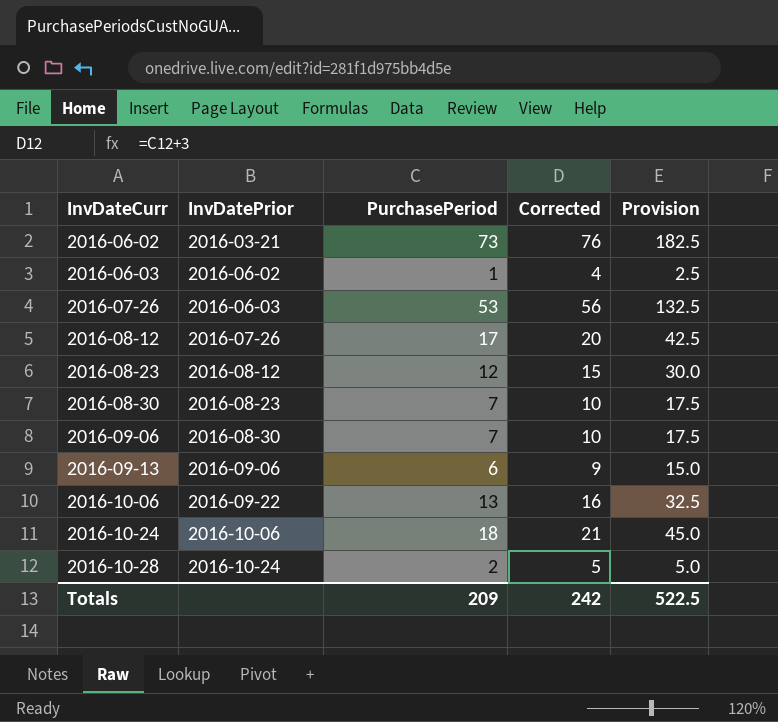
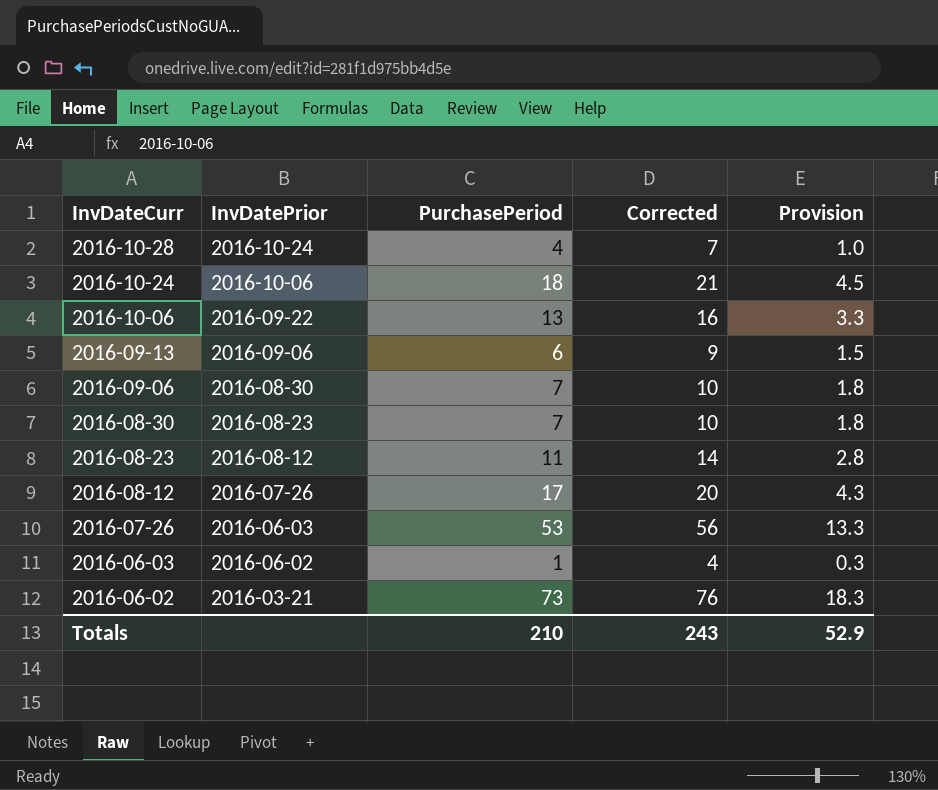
row order: InvDateCurr ascending -> InvDateCurr descending
column Provision | formula: [PurchasePeriod] * 2.5 -> [PurchasePeriod] * 0.25
2016-10-28 | PurchasePeriod: 2 -> 4
2016-10-28 | Corrected: 5 -> 7
2016-08-23 | PurchasePeriod: 12 -> 11
2016-08-23 | Corrected: 15 -> 14
Totals | PurchasePeriod: 209 -> 210
Totals | Corrected: 242 -> 243
Totals | Provision: 522.5 -> 52.9

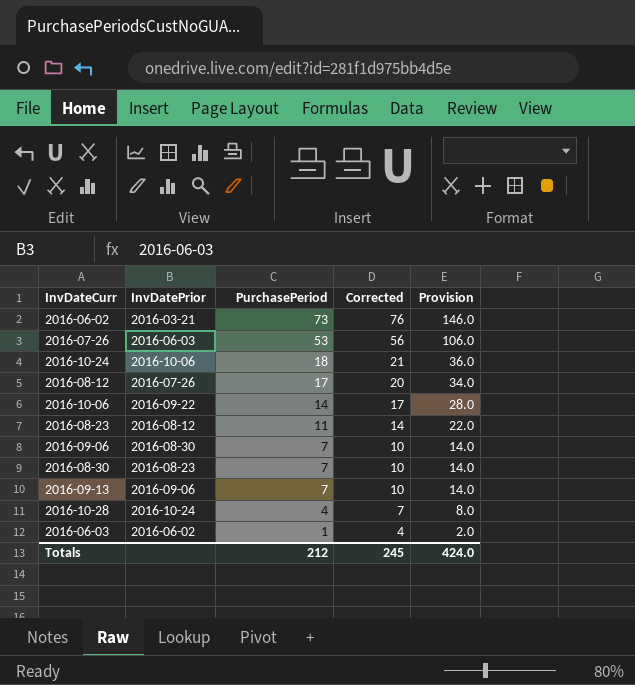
row order: InvDateCurr descending -> PurchasePeriod descending
column Provision | formula: [PurchasePeriod] * 0.25 -> [PurchasePeriod] * 2
2016-10-06 | PurchasePeriod: 13 -> 14
2016-10-06 | Corrected: 16 -> 17
2016-09-13 | PurchasePeriod: 6 -> 7
2016-09-13 | Corrected: 9 -> 10
Totals | PurchasePeriod: 210 -> 212
Totals | Corrected: 243 -> 245
Totals | Provision: 52.9 -> 424.0

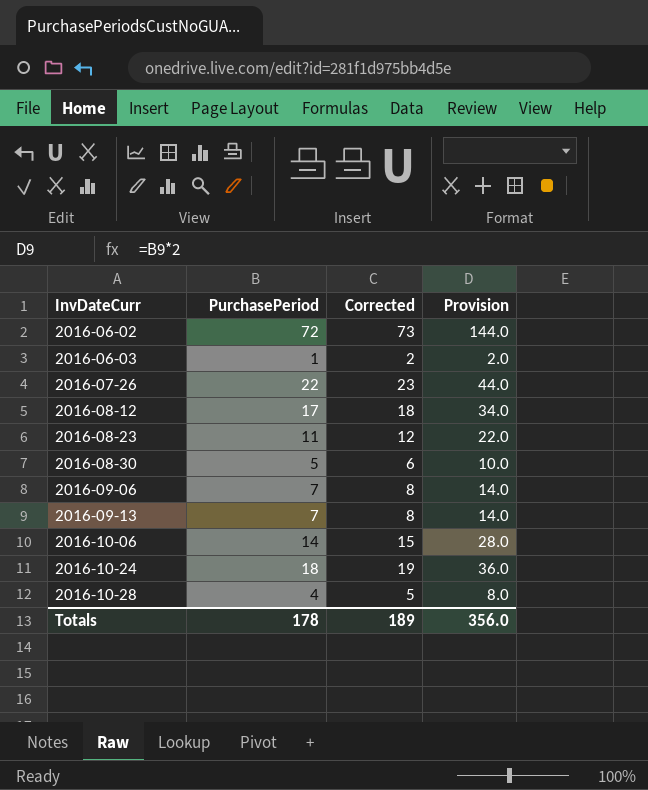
row order: PurchasePeriod descending -> InvDateCurr ascending
column InvDatePrior | position: 2 -> none
column Corrected | formula: [PurchasePeriod] + 3 -> [PurchasePeriod] + 1
2016-06-02 | PurchasePeriod: 73 -> 72
2016-06-02 | Provision: 146.0 -> 144.0
2016-07-26 | PurchasePeriod: 53 -> 22
2016-07-26 | Provision: 106.0 -> 44.0
2016-08-30 | PurchasePeriod: 7 -> 5
2016-08-30 | Provision: 14.0 -> 10.0
Totals | PurchasePeriod: 212 -> 178
Totals | Corrected: 245 -> 189
Totals | Provision: 424.0 -> 356.0

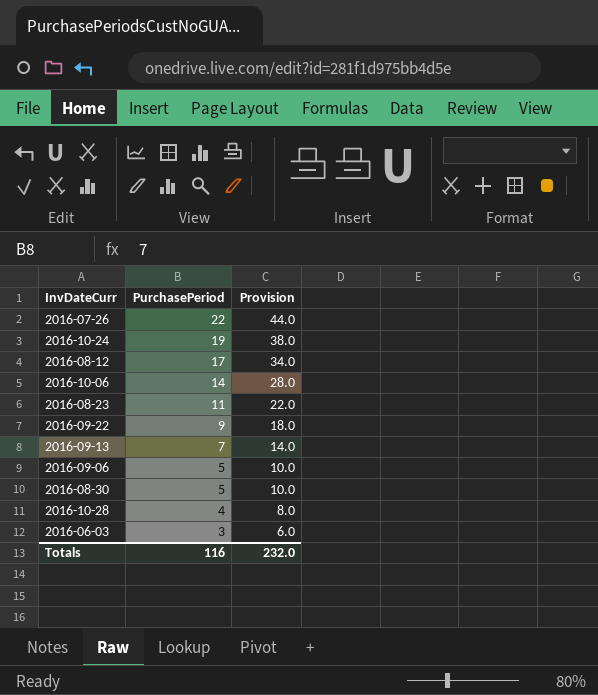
row order: InvDateCurr ascending -> PurchasePeriod descending
column Corrected | formula: [PurchasePeriod] + 1 -> none
row 2016-06-02: 72 | 73 | 144.0 -> none
2016-10-24 | PurchasePeriod: 18 -> 19
2016-10-24 | Provision: 36.0 -> 38.0
row 2016-09-22: none -> 9 | 18.0
2016-09-06 | PurchasePeriod: 7 -> 5
2016-09-06 | Provision: 14.0 -> 10.0
2016-06-03 | PurchasePeriod: 1 -> 3
2016-06-03 | Provision: 2.0 -> 6.0
Totals | PurchasePeriod: 178 -> 116
Totals | Provision: 356.0 -> 232.0

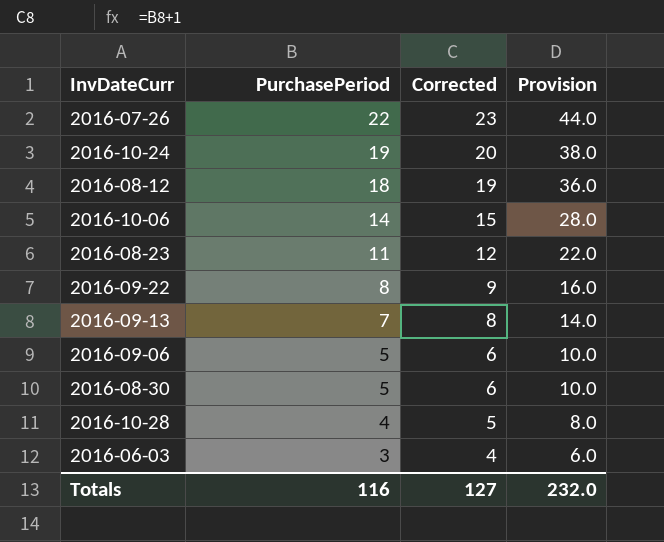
column Corrected | formula: none -> [PurchasePeriod] + 1
2016-08-12 | PurchasePeriod: 17 -> 18
2016-08-12 | Provision: 34.0 -> 36.0
2016-09-22 | PurchasePeriod: 9 -> 8
2016-09-22 | Provision: 18.0 -> 16.0

